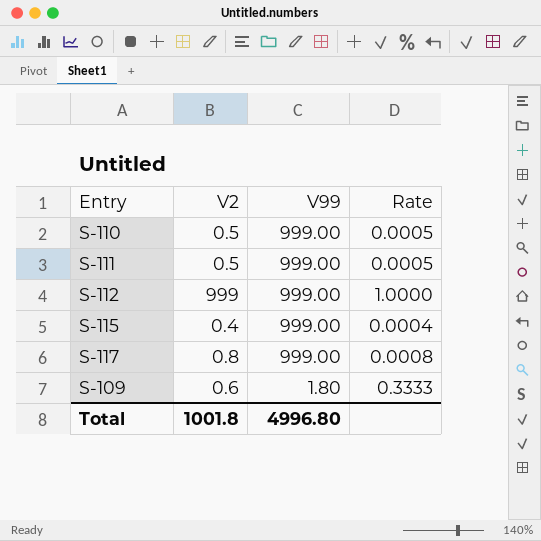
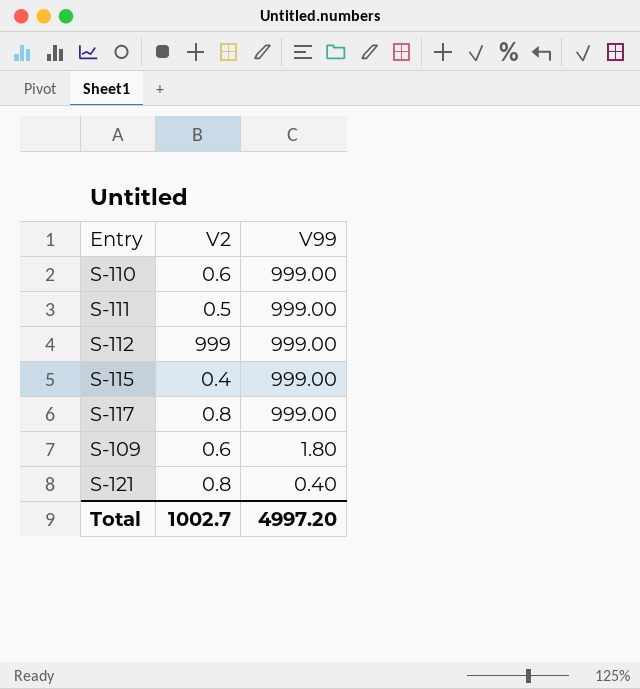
column Rate | formula: [V2] / [V99] -> none
S-110 | V2: 0.5 -> 0.6
row S-121: none -> 0.8 | 0.40
Total | V2: 1001.8 -> 1002.7
Total | V99: 4996.80 -> 4997.20

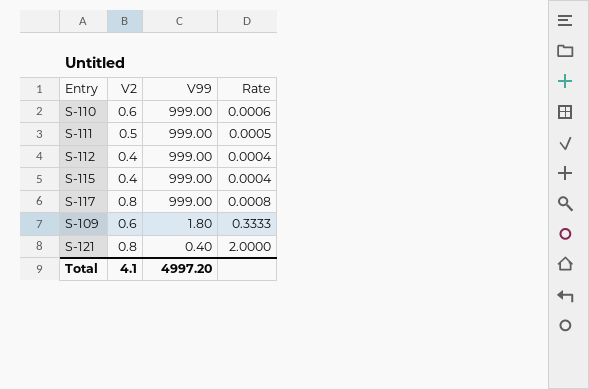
column Rate | formula: none -> [V2] / [V99]
S-112 | V2: 999 -> 0.4
Total | V2: 1002.7 -> 4.1

